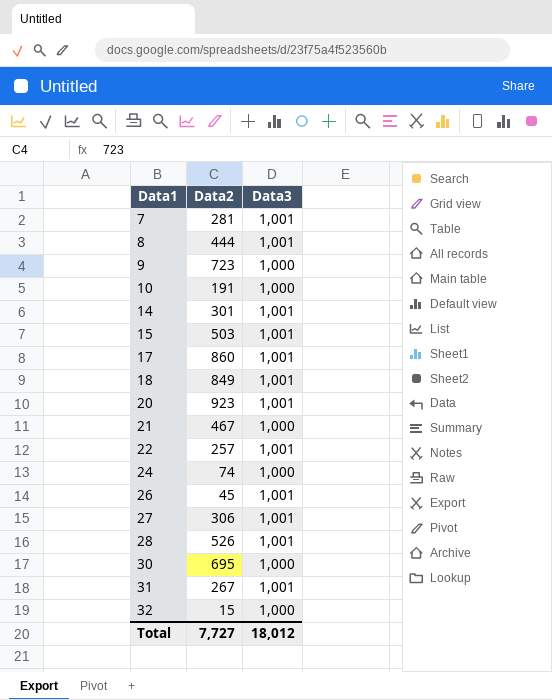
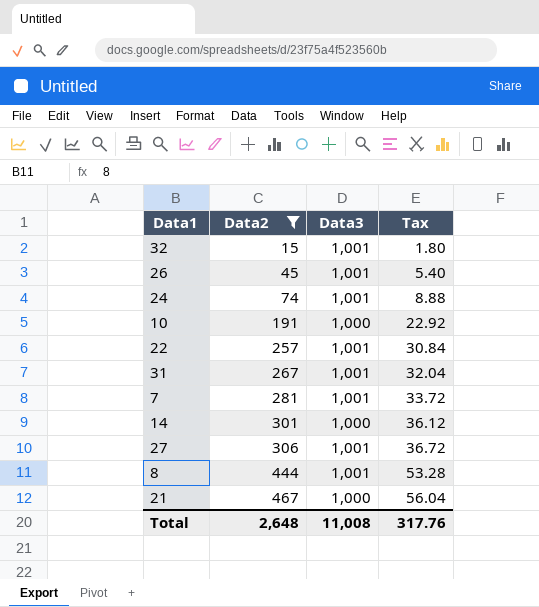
filter: none -> Data2 <= 467
row order: Data1 ascending -> Data2 ascending
column Tax | formula: none -> [Data2] * 0.12
32 | Data3: 1,000 -> 1,001
24 | Data3: 1,000 -> 1,001
14 | Data3: 1,001 -> 1,000
Total | Data2: 7,727 -> 2,648
Total | Data3: 18,012 -> 11,008

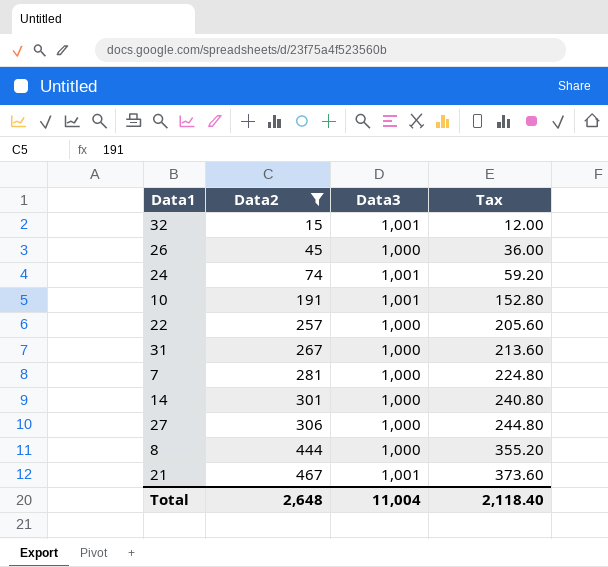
column Tax | formula: [Data2] * 0.12 -> [Data2] * 0.8
26 | Data3: 1,001 -> 1,000
10 | Data3: 1,000 -> 1,001
22 | Data3: 1,001 -> 1,000
31 | Data3: 1,001 -> 1,000
7 | Data3: 1,001 -> 1,000
27 | Data3: 1,001 -> 1,000
8 | Data3: 1,001 -> 1,000
21 | Data3: 1,000 -> 1,001
Total | Data3: 11,008 -> 11,004
Total | Tax: 317.76 -> 2,118.40

